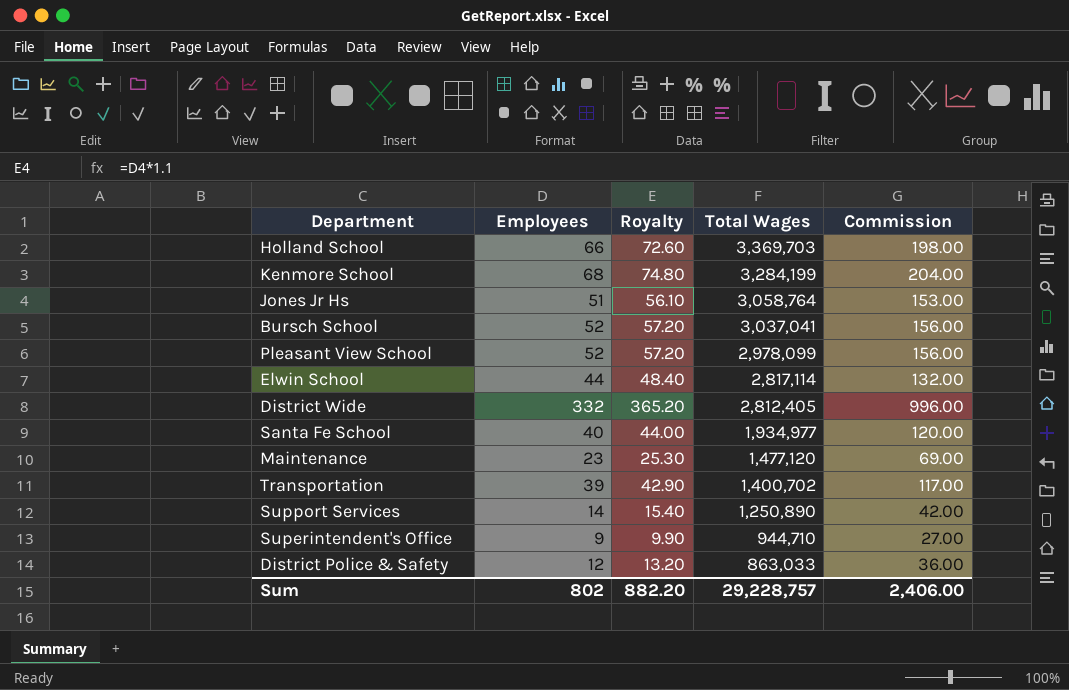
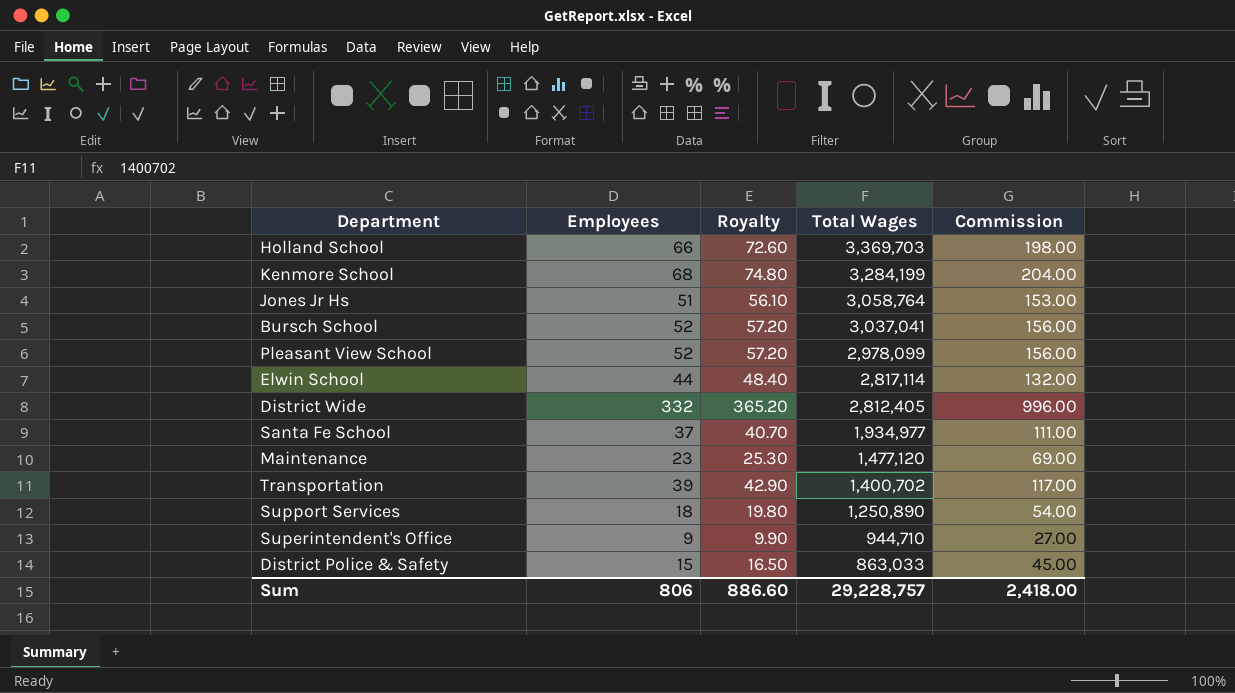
Santa Fe School | Employees: 40 -> 37
Santa Fe School | Royalty: 44.00 -> 40.70
Santa Fe School | Commission: 120.00 -> 111.00
Support Services | Employees: 14 -> 18
Support Services | Royalty: 15.40 -> 19.80
Support Services | Commission: 42.00 -> 54.00
District Police & Safety | Employees: 12 -> 15
District Police & Safety | Royalty: 13.20 -> 16.50
District Police & Safety | Commission: 36.00 -> 45.00
Sum | Employees: 802 -> 806
Sum | Royalty: 882.20 -> 886.60
Sum | Commission: 2,406.00 -> 2,418.00

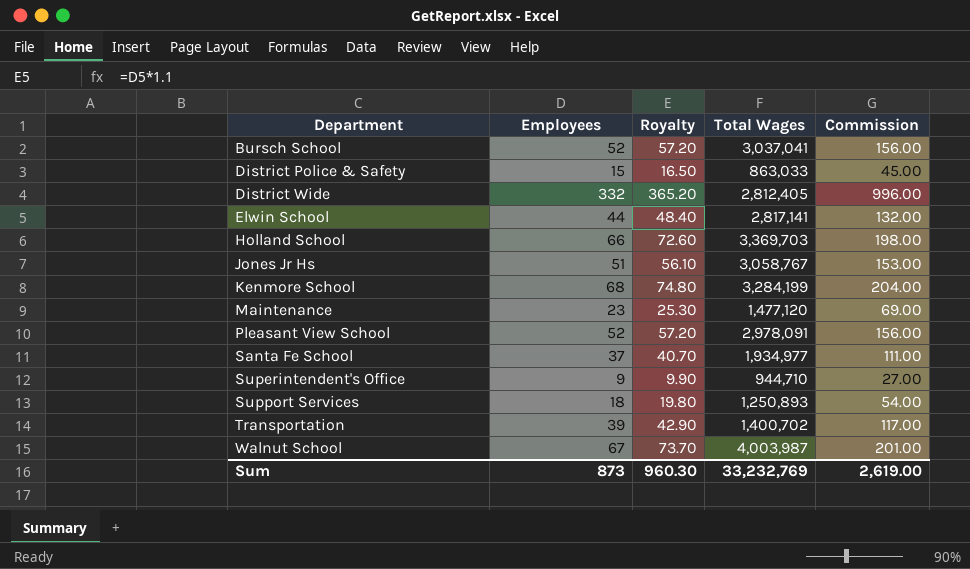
row order: Total Wages descending -> Department ascending
Elwin School | Total Wages: 2,817,114 -> 2,817,141
Jones Jr Hs | Total Wages: 3,058,764 -> 3,058,767
Pleasant View School | Total Wages: 2,978,099 -> 2,978,091
Support Services | Total Wages: 1,250,890 -> 1,250,893
row Walnut School: none -> 67 | 73.70 | 4,003,987 | 201.00
Sum | Employees: 806 -> 873
Sum | Royalty: 886.60 -> 960.30
Sum | Total Wages: 29,228,757 -> 33,232,769
Sum | Commission: 2,418.00 -> 2,619.00

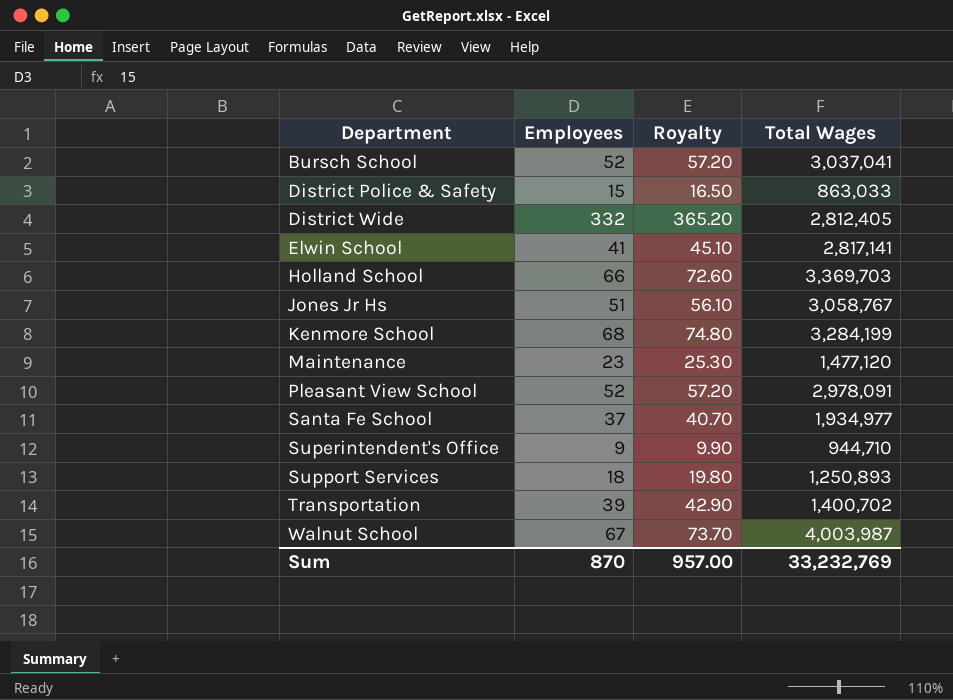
column Commission | formula: [Employees] * 3 -> none
Elwin School | Employees: 44 -> 41
Elwin School | Royalty: 48.40 -> 45.10
Sum | Employees: 873 -> 870
Sum | Royalty: 960.30 -> 957.00

